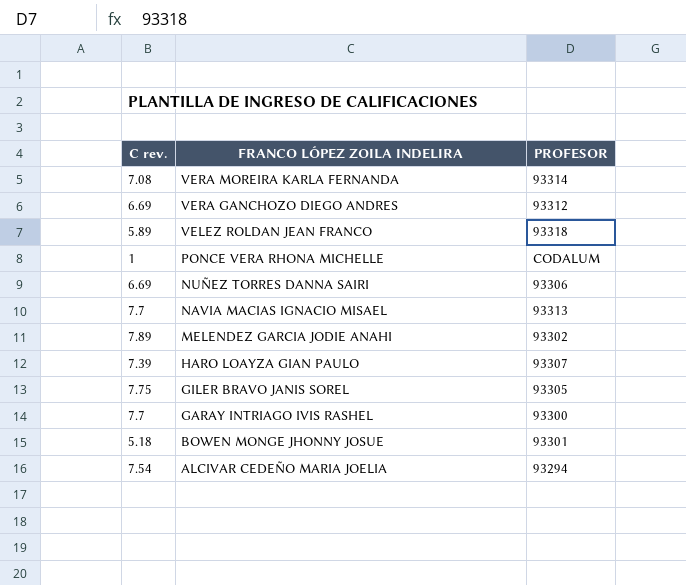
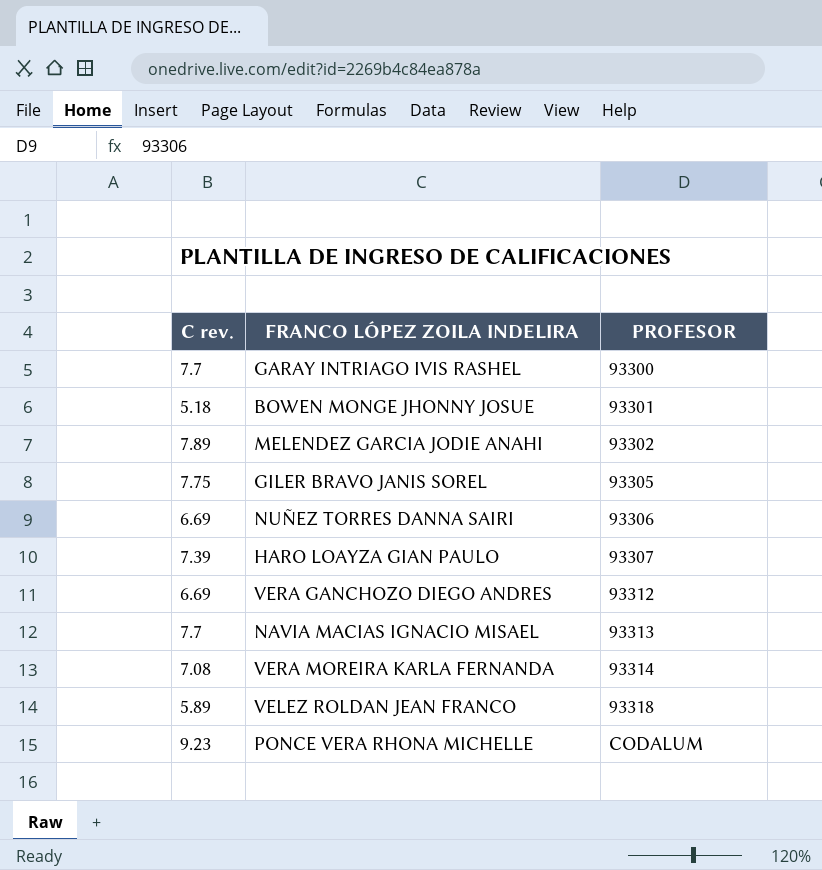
row order: FRANCO LÓPEZ ZOILA INDELIRA descending -> PROFESOR ascending
row ALCIVAR CEDEÑO MARIA JOELIA: 7.54 | 93294 -> none
PONCE VERA RHONA MICHELLE | C rev.: 1 -> 9.23

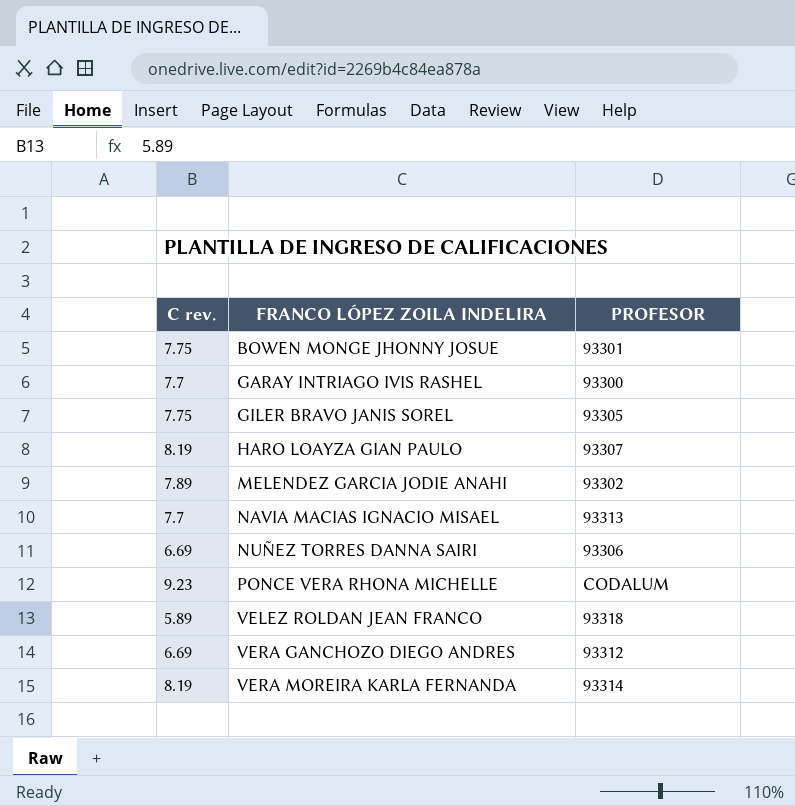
row order: PROFESOR ascending -> FRANCO LÓPEZ ZOILA INDELIRA ascending
BOWEN MONGE JHONNY JOSUE | C rev.: 5.18 -> 7.75
HARO LOAYZA GIAN PAULO | C rev.: 7.39 -> 8.19
VERA MOREIRA KARLA FERNANDA | C rev.: 7.08 -> 8.19

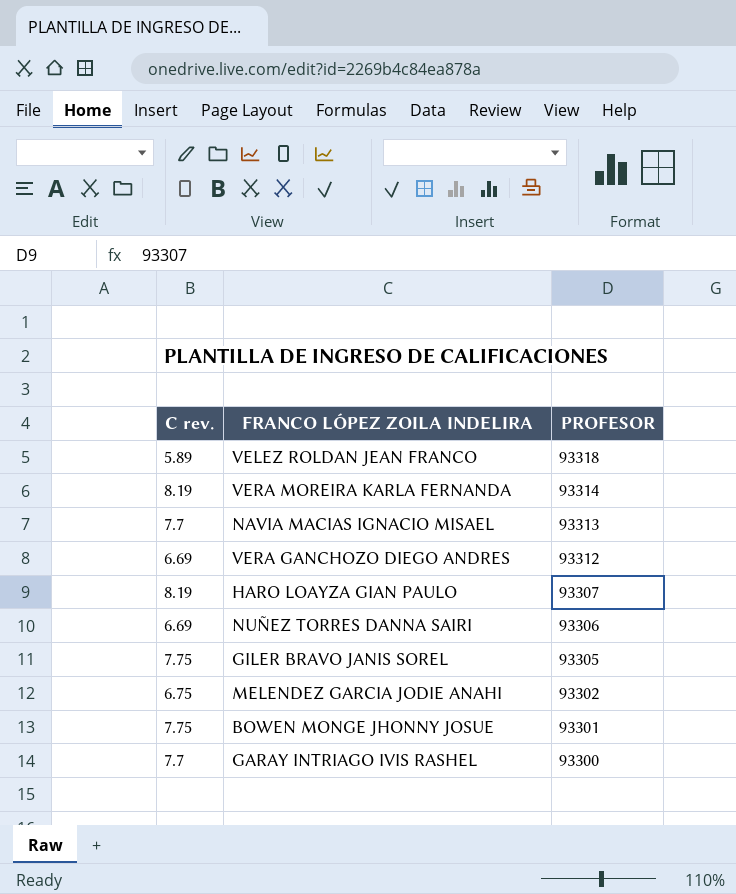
row order: FRANCO LÓPEZ ZOILA INDELIRA ascending -> PROFESOR descending
row PONCE VERA RHONA MICHELLE: 9.23 | CODALUM -> none
MELENDEZ GARCIA JODIE ANAHI | C rev.: 7.89 -> 6.75

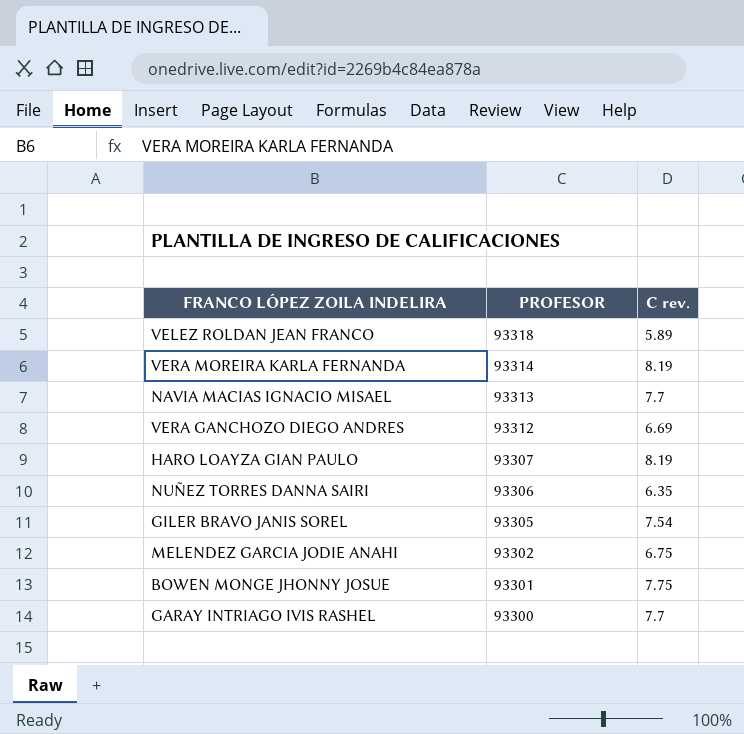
column C rev. | position: 1 -> 3
NUÑEZ TORRES DANNA SAIRI | C rev.: 6.69 -> 6.35
GILER BRAVO JANIS SOREL | C rev.: 7.75 -> 7.54

